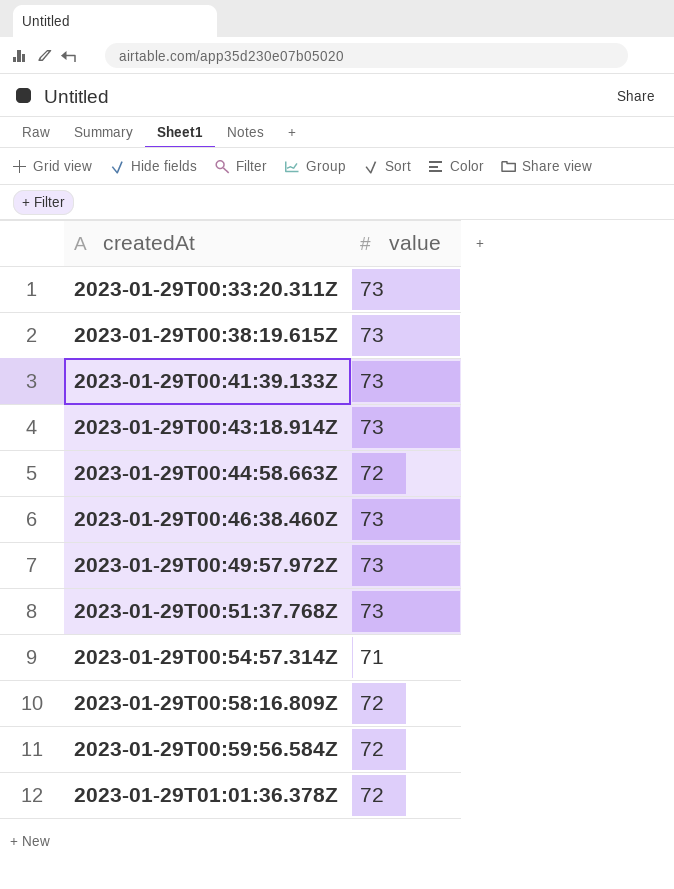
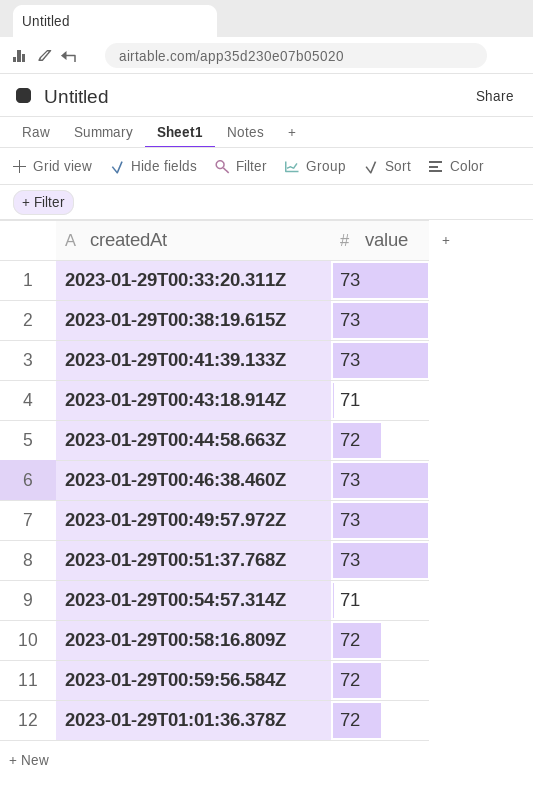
2023-01-29T00:43:18.914Z | value: 73 -> 71

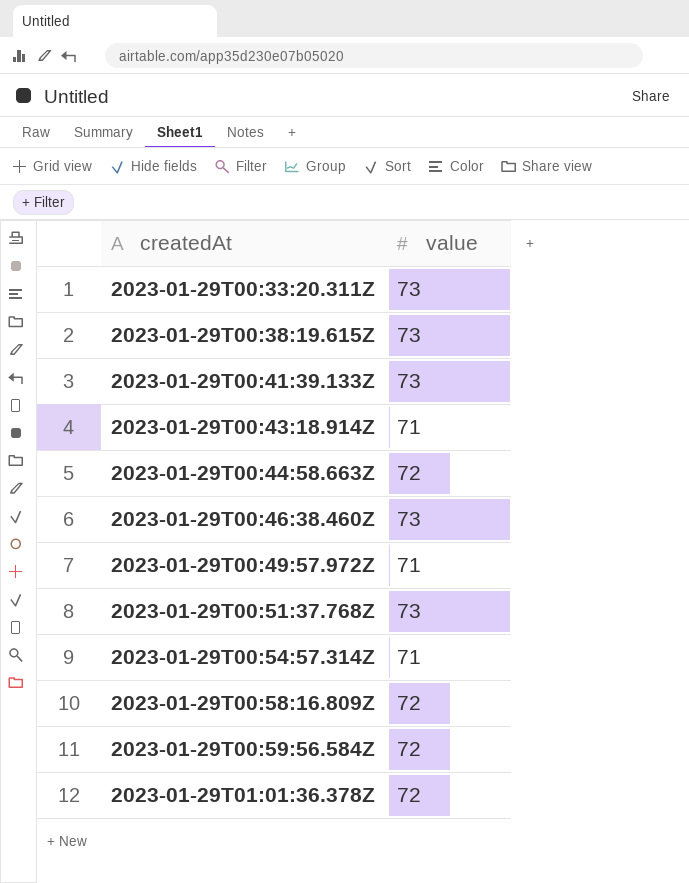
2023-01-29T00:49:57.972Z | value: 73 -> 71

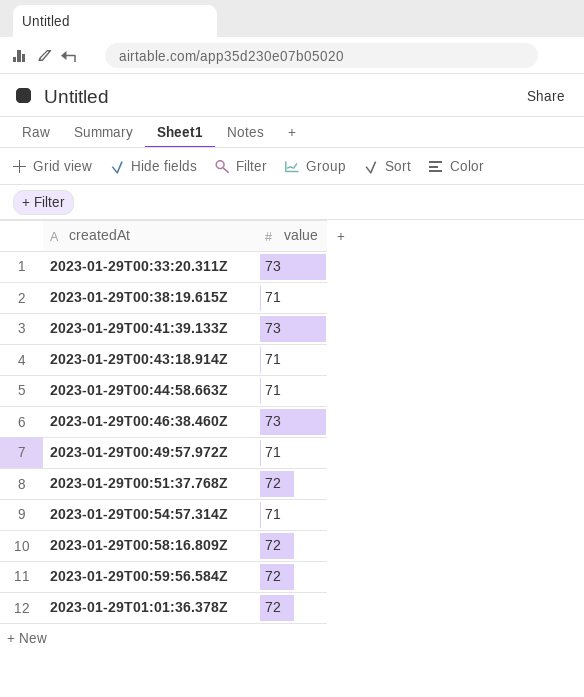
2023-01-29T00:38:19.615Z | value: 73 -> 71
2023-01-29T00:44:58.663Z | value: 72 -> 71
2023-01-29T00:51:37.768Z | value: 73 -> 72

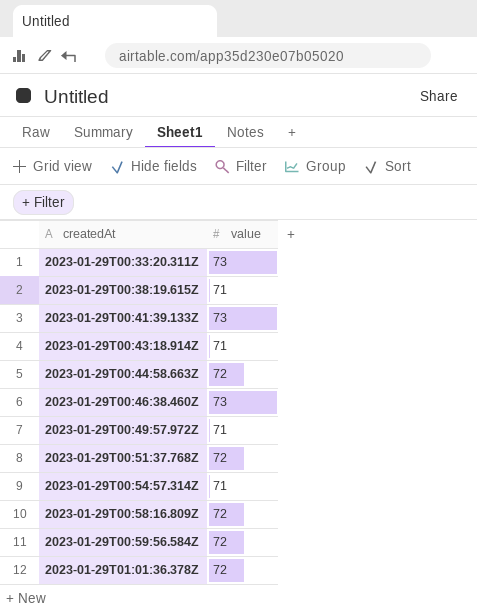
2023-01-29T00:44:58.663Z | value: 71 -> 72

